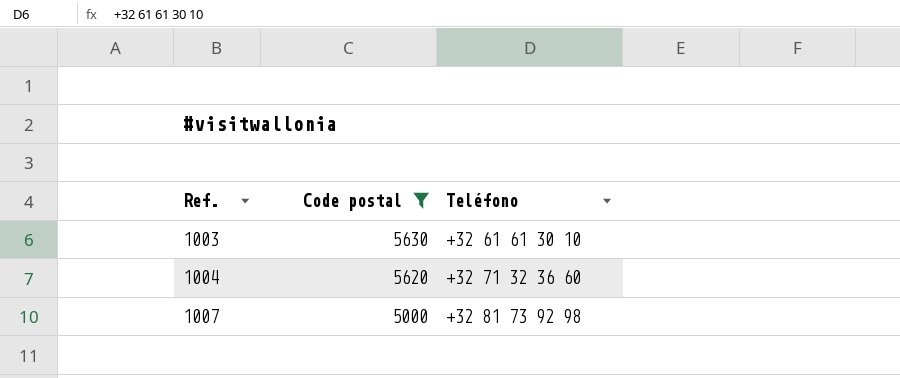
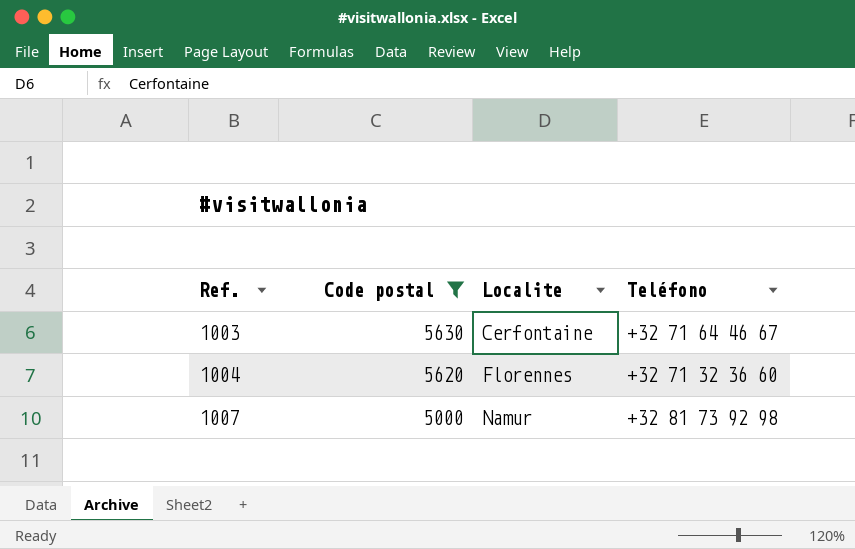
column Localite | position: none -> 3
1003 | Teléfono: +32 61 61 30 10 -> +32 71 64 46 67

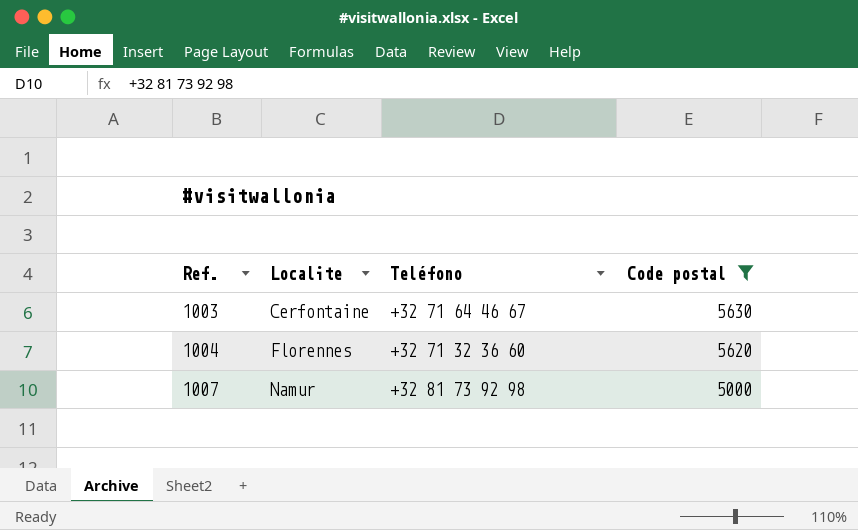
column Code postal | position: 2 -> 4

